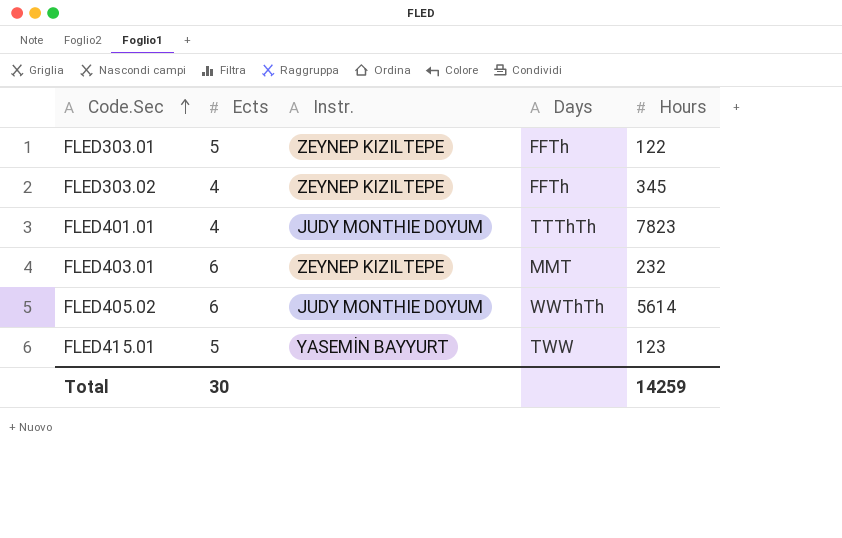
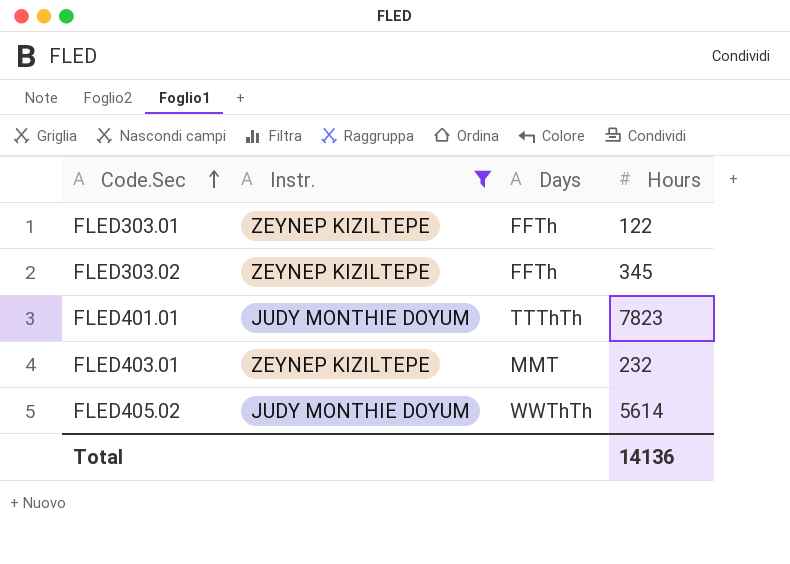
filter: none -> Instr. != YASEMİN BAYYURT
column Ects | position: 2 -> none
Total | Hours: 14259 -> 14136

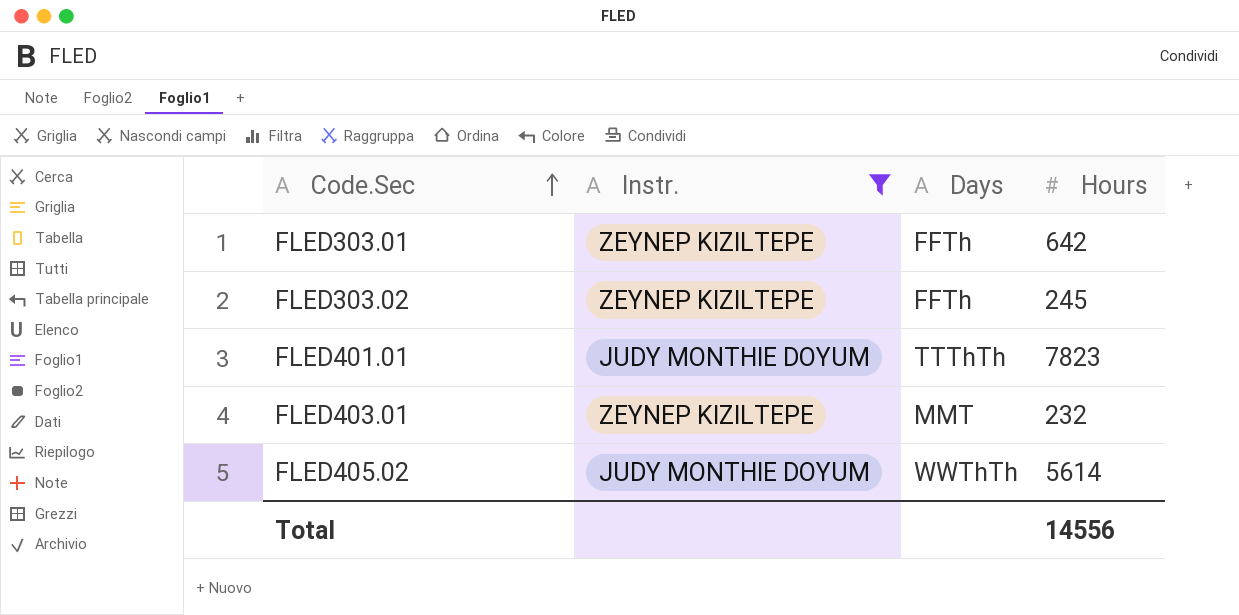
FLED303.01 | Hours: 122 -> 642
FLED303.02 | Hours: 345 -> 245
Total | Hours: 14136 -> 14556

